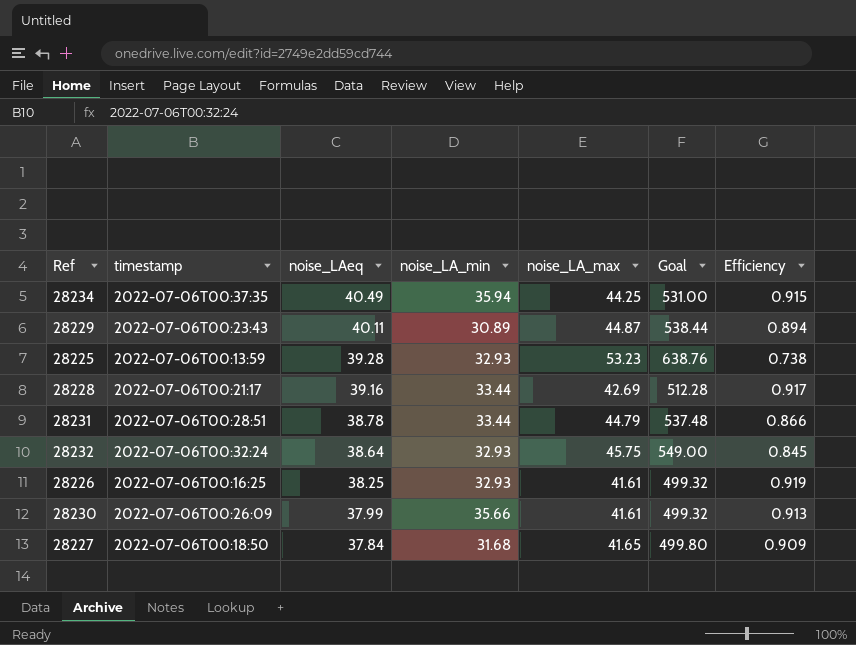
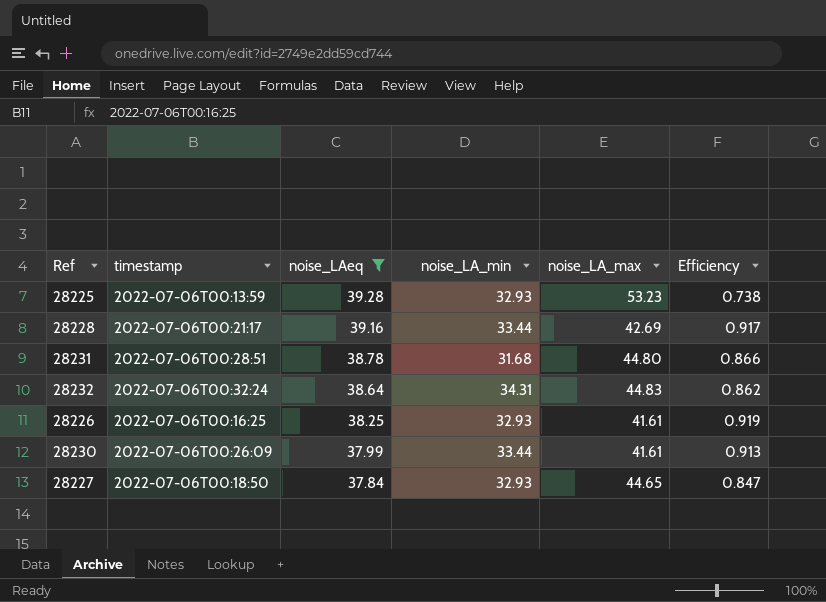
filter: none -> noise_LAeq <= 39.28
column Goal | formula: [noise_LA_max] * 12 -> none
28231 | noise_LA_min: 33.44 -> 31.68
28231 | noise_LA_max: 44.79 -> 44.80
28232 | noise_LA_min: 32.93 -> 34.31
28232 | noise_LA_max: 45.75 -> 44.83
28232 | Efficiency: 0.845 -> 0.862
28230 | noise_LA_min: 35.66 -> 33.44
28227 | noise_LA_min: 31.68 -> 32.93
28227 | noise_LA_max: 41.65 -> 44.65
28227 | Efficiency: 0.909 -> 0.847

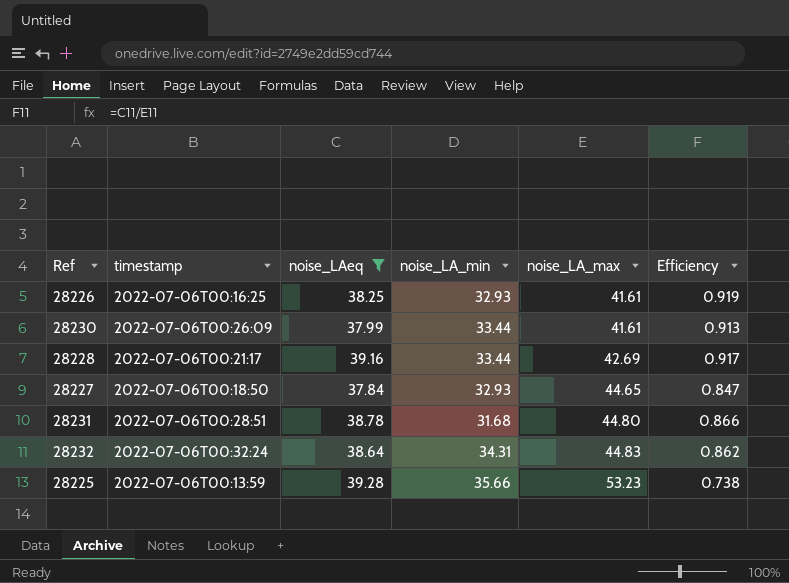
row order: noise_LAeq descending -> noise_LA_max ascending
28225 | noise_LA_min: 32.93 -> 35.66

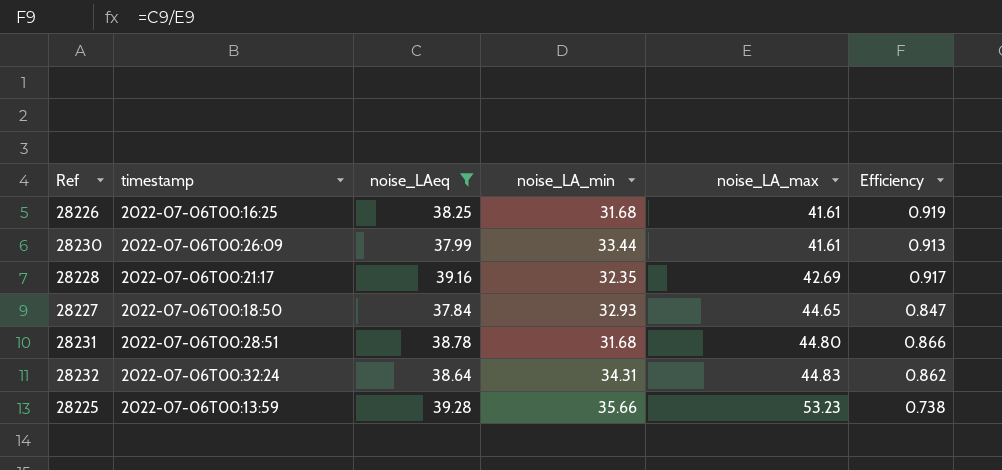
28226 | noise_LA_min: 32.93 -> 31.68
28228 | noise_LA_min: 33.44 -> 32.35

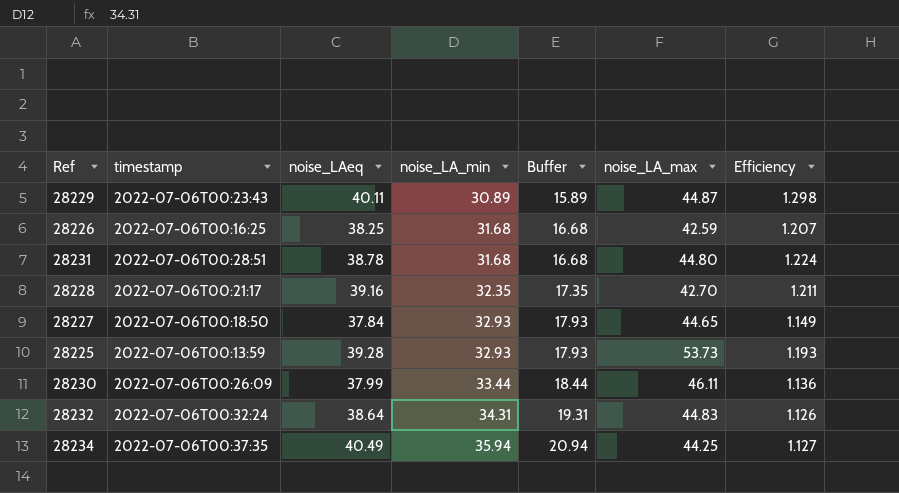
filter: noise_LAeq <= 39.28 -> none
row order: noise_LA_max ascending -> noise_LA_min ascending
column Buffer | formula: none -> [noise_LA_min] - 15
column Efficiency | formula: [noise_LAeq] / [noise_LA_max] -> [noise_LAeq] / [noise_LA_min]
28226 | noise_LA_max: 41.61 -> 42.59
28228 | noise_LA_max: 42.69 -> 42.70
28225 | noise_LA_min: 35.66 -> 32.93
28225 | noise_LA_max: 53.23 -> 53.73
28230 | noise_LA_max: 41.61 -> 46.11

